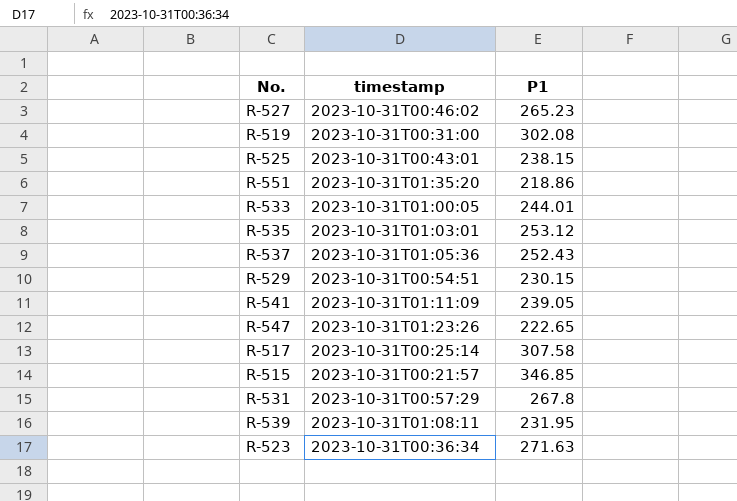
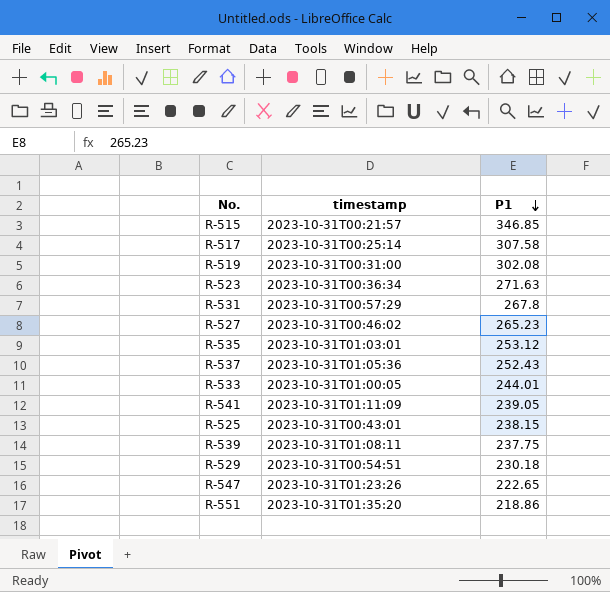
row order: none -> P1 descending
R-539 | P1: 231.95 -> 237.75
R-529 | P1: 230.15 -> 230.18

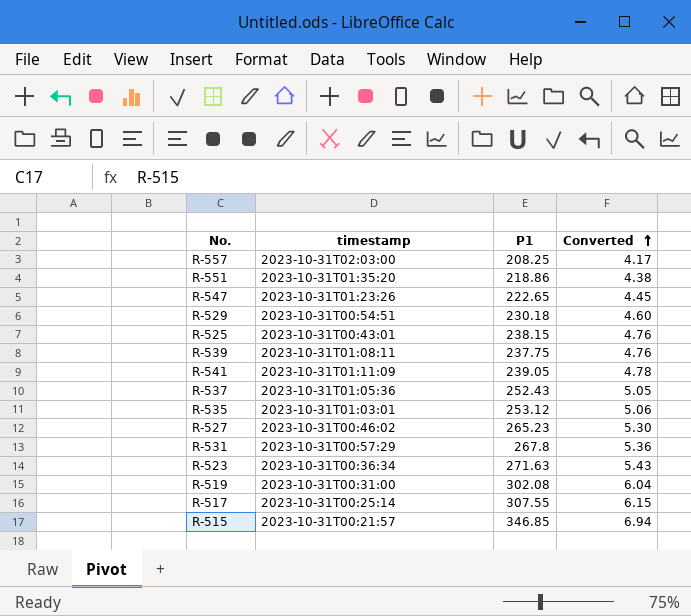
row order: P1 descending -> Converted ascending
column Converted | formula: none -> [P1] * 0.02
row R-533: 2023-10-31T01:00:05 | 244.01 -> none
row R-557: none -> 2023-10-31T02:03:00 | 208.25 | 4.17
R-517 | P1: 307.58 -> 307.55

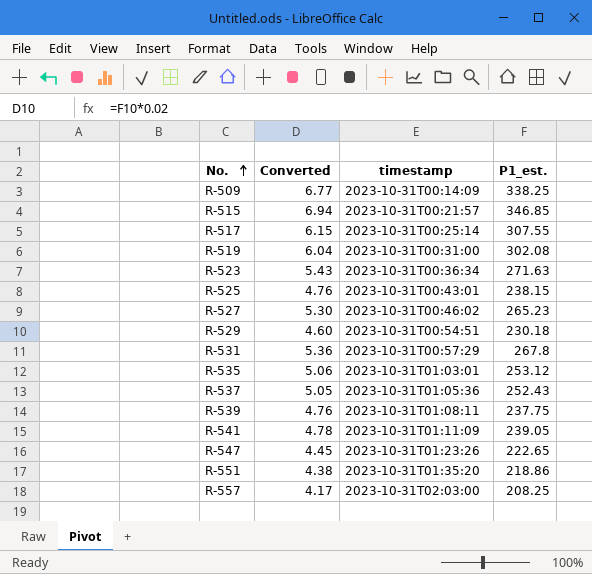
row order: Converted ascending -> No. ascending
column Converted | position: 4 -> 2
column name: P1 -> P1_est.
row R-509: none -> 6.77 | 2023-10-31T00:14:09 | 338.25

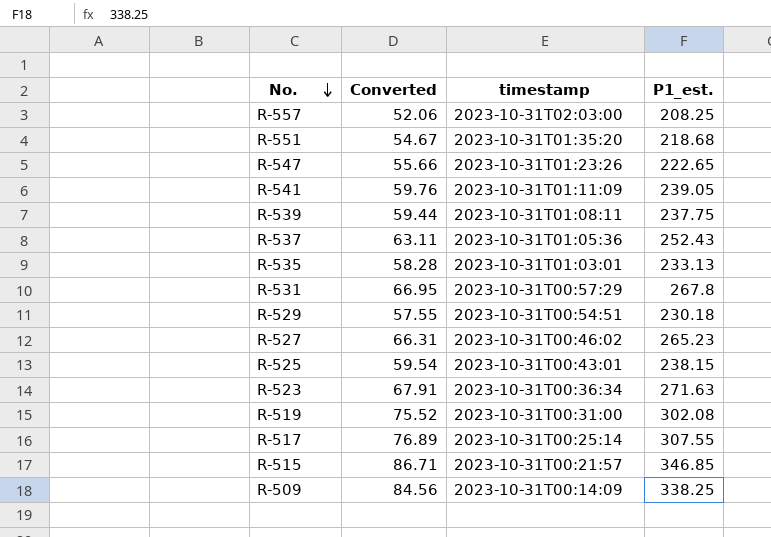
row order: No. ascending -> No. descending
column Converted | formula: [P1_est.] * 0.02 -> [P1_est.] * 0.25
R-551 | P1_est.: 218.86 -> 218.68
R-535 | P1_est.: 253.12 -> 233.13

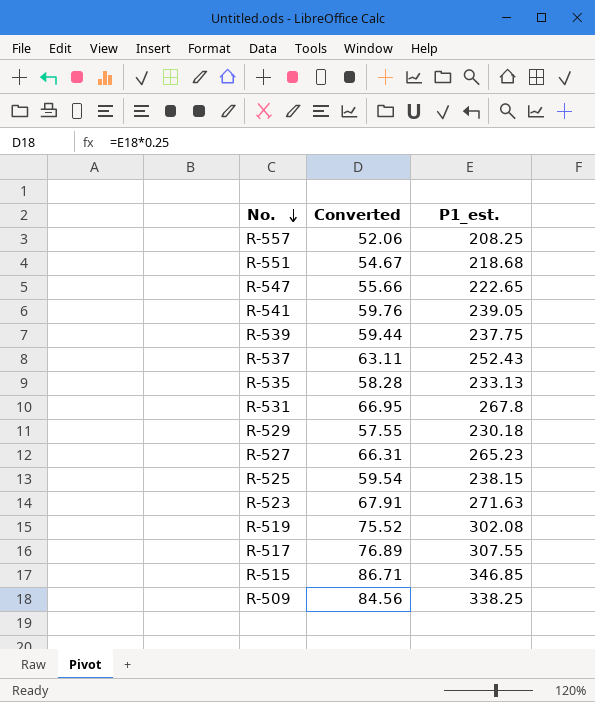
column timestamp | position: 3 -> none

